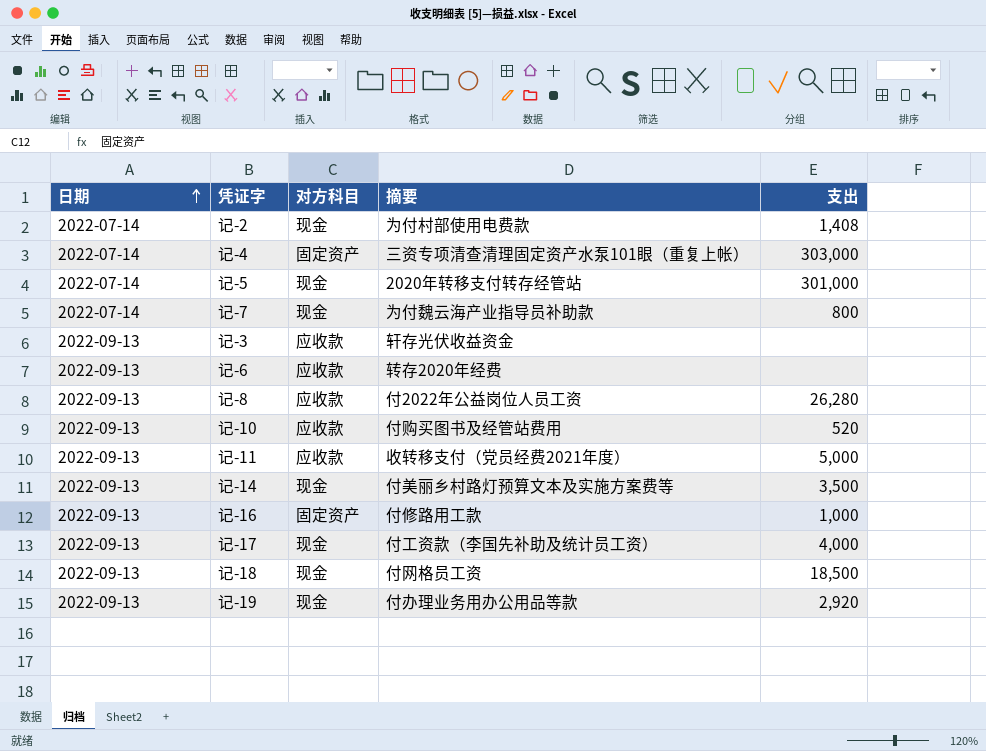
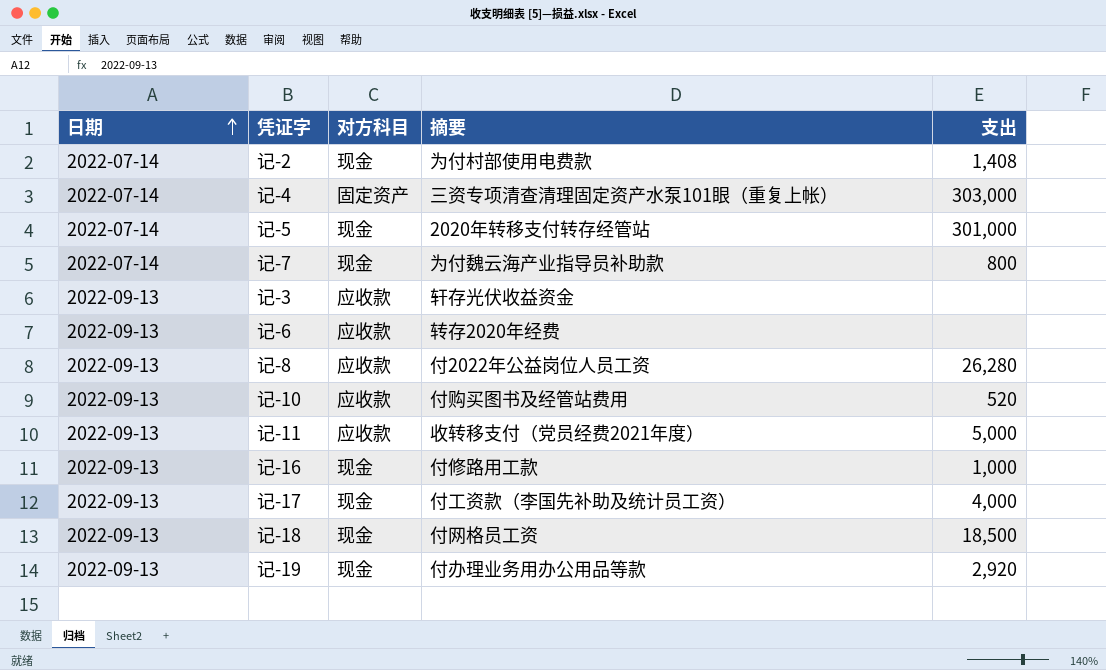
row 记-14: 2022-09-13 | 现金 | 付美丽乡村路灯预算文本及实施方案费等 | 3,500 -> none
记-16 | 对方科目: 固定资产 -> 现金

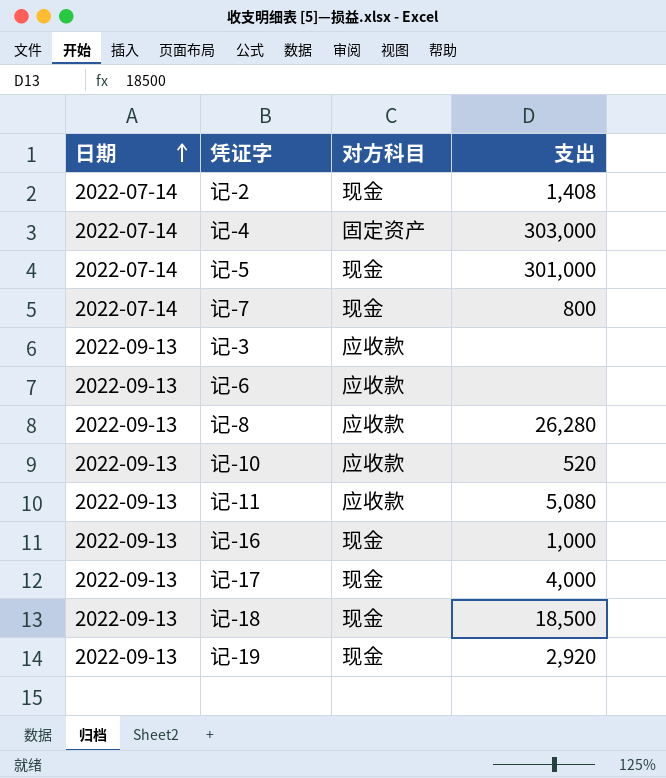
column 摘要 | position: 4 -> none
记-11 | 支出: 5,000 -> 5,080

